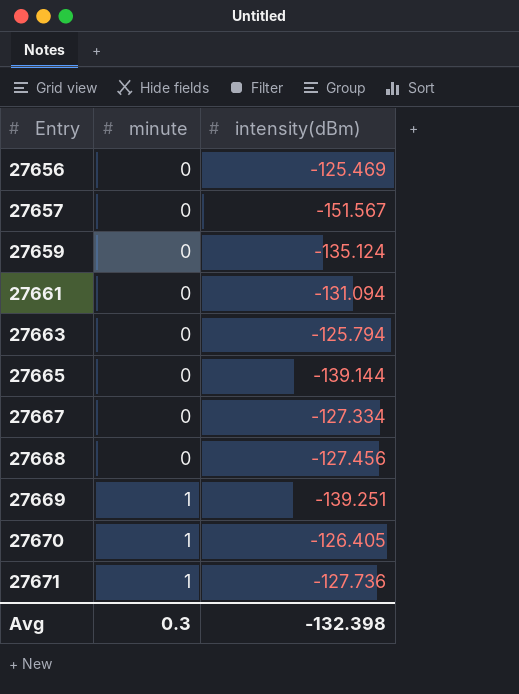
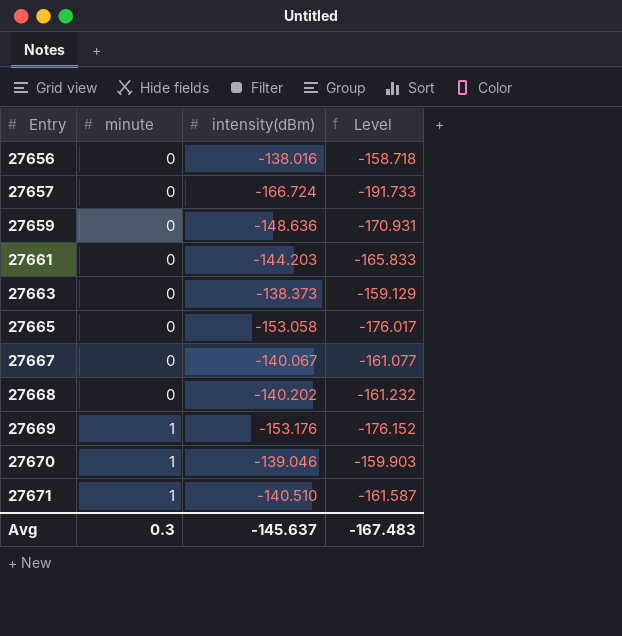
column Level | formula: none -> [intensity(dBm)] * 1.15
27656 | intensity(dBm): -125.469 -> -138.016
27657 | intensity(dBm): -151.567 -> -166.724
27659 | intensity(dBm): -135.124 -> -148.636
27661 | intensity(dBm): -131.094 -> -144.203
27663 | intensity(dBm): -125.794 -> -138.373
27665 | intensity(dBm): -139.144 -> -153.058
27667 | intensity(dBm): -127.334 -> -140.067
27668 | intensity(dBm): -127.456 -> -140.202
27669 | intensity(dBm): -139.251 -> -153.176
27670 | intensity(dBm): -126.405 -> -139.046
27671 | intensity(dBm): -127.736 -> -140.510
Avg | intensity(dBm): -132.398 -> -145.637

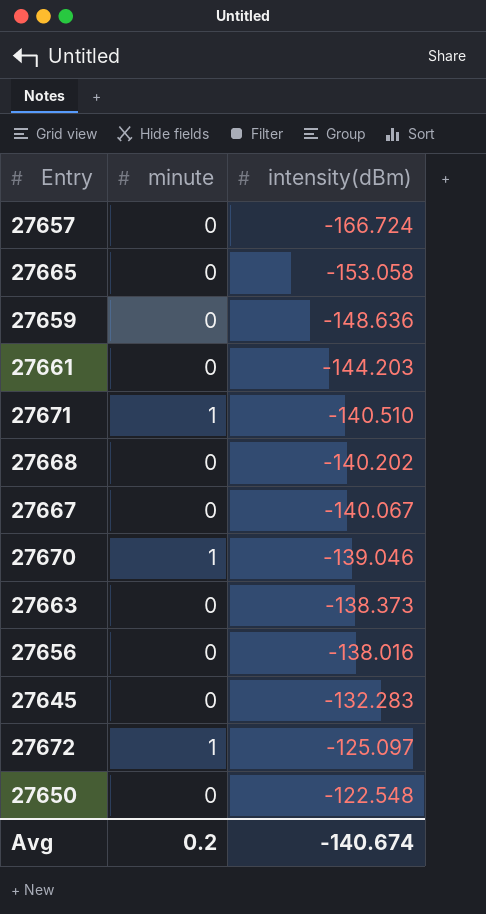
row order: Entry ascending -> intensity(dBm) ascending
column Level | formula: [intensity(dBm)] * 1.15 -> none
row 27669: 1 | -153.176 | -176.152 -> none
row 27645: none -> 0 | -132.283
row 27672: none -> 1 | -125.097
row 27650: none -> 0 | -122.548
Avg | minute: 0.3 -> 0.2
Avg | intensity(dBm): -145.637 -> -140.674

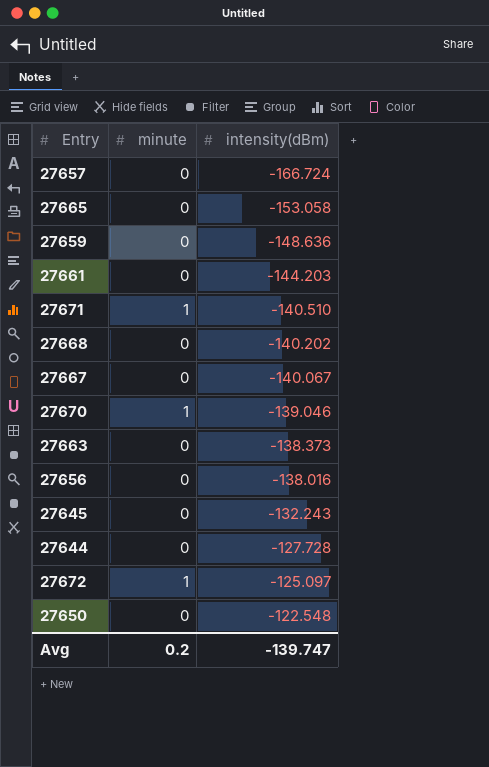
27645 | intensity(dBm): -132.283 -> -132.243
row 27644: none -> 0 | -127.728
Avg | intensity(dBm): -140.674 -> -139.747

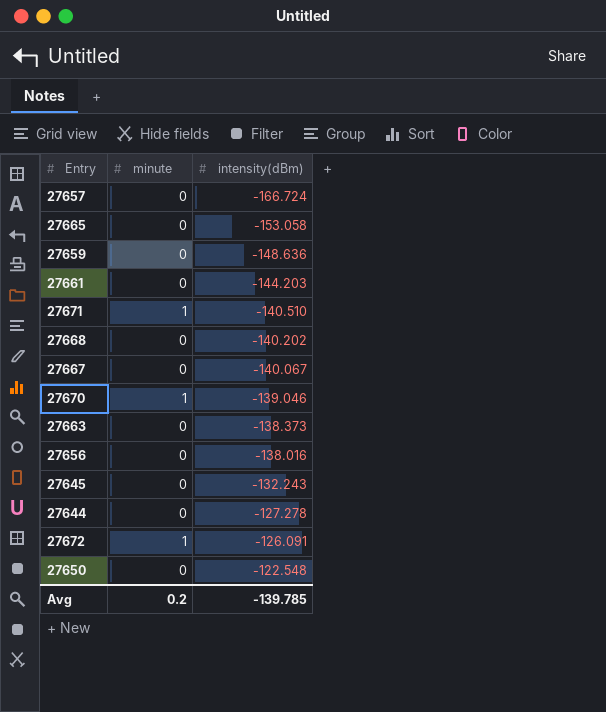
27644 | intensity(dBm): -127.728 -> -127.278
27672 | intensity(dBm): -125.097 -> -126.091
Avg | intensity(dBm): -139.747 -> -139.785

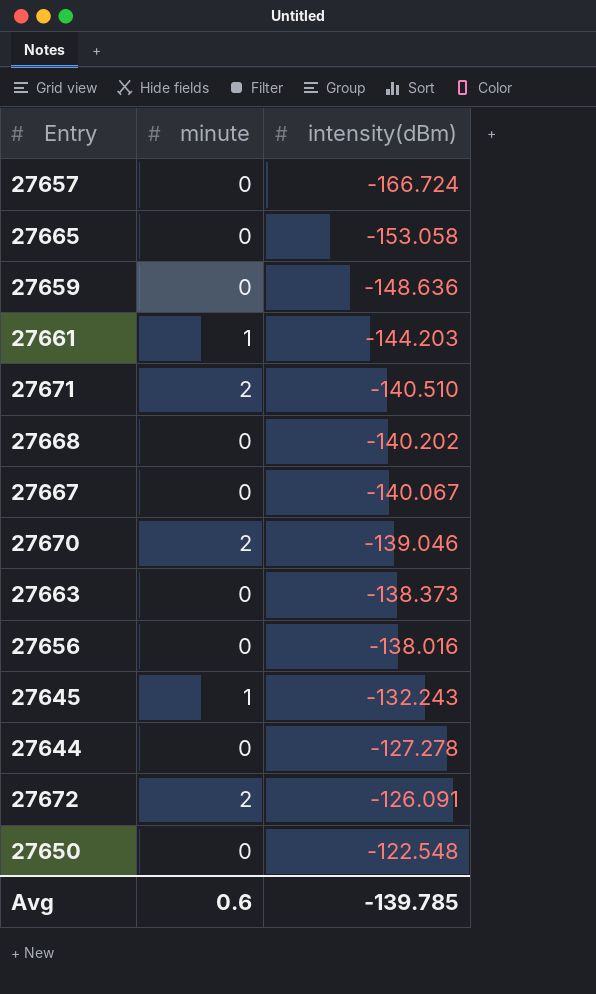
27661 | minute: 0 -> 1
27671 | minute: 1 -> 2
27670 | minute: 1 -> 2
27645 | minute: 0 -> 1
27672 | minute: 1 -> 2
Avg | minute: 0.2 -> 0.6

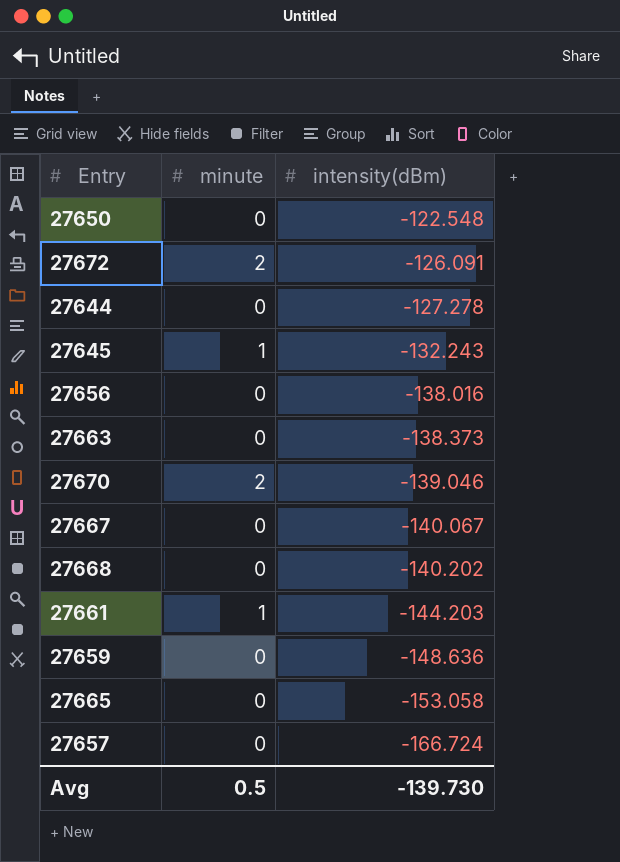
row order: intensity(dBm) ascending -> intensity(dBm) descending
row 27671: 2 | -140.510 -> none
Avg | minute: 0.6 -> 0.5
Avg | intensity(dBm): -139.785 -> -139.730

